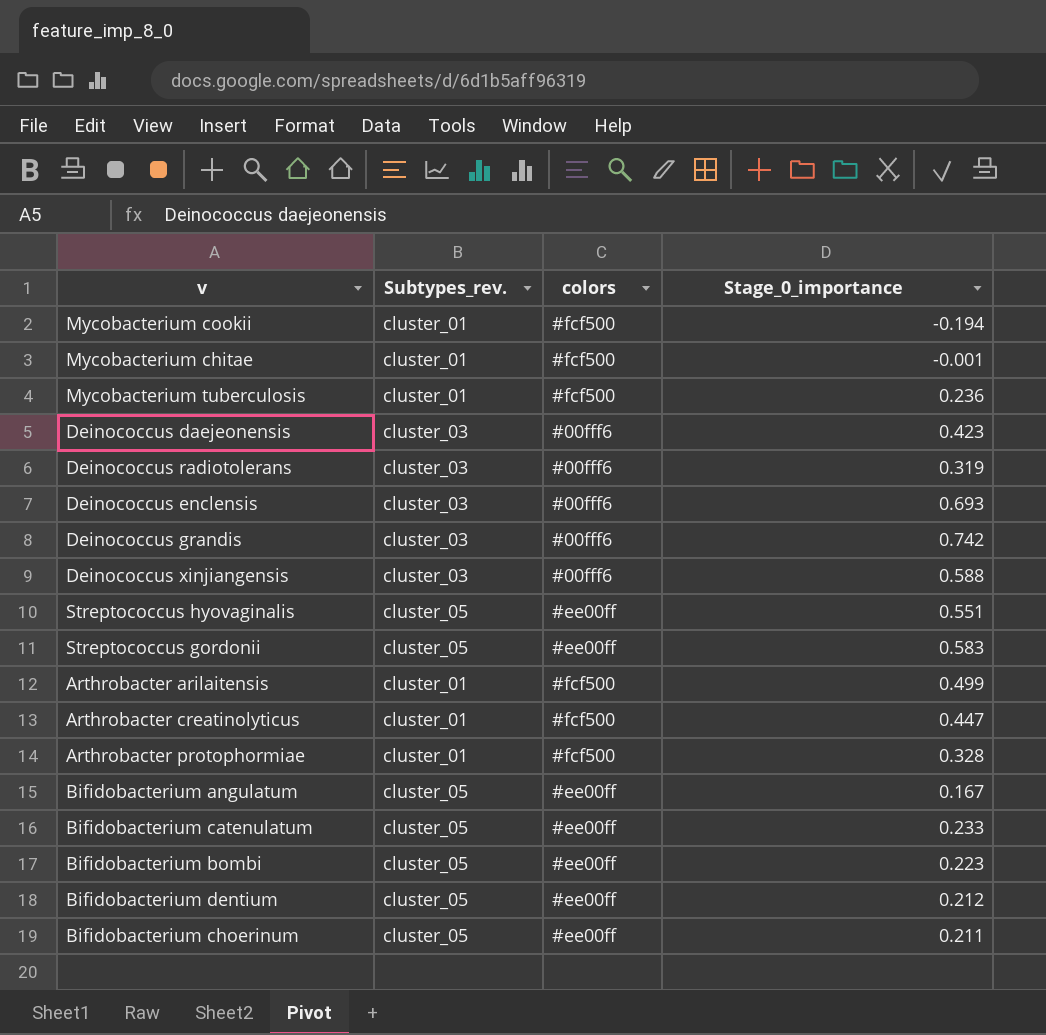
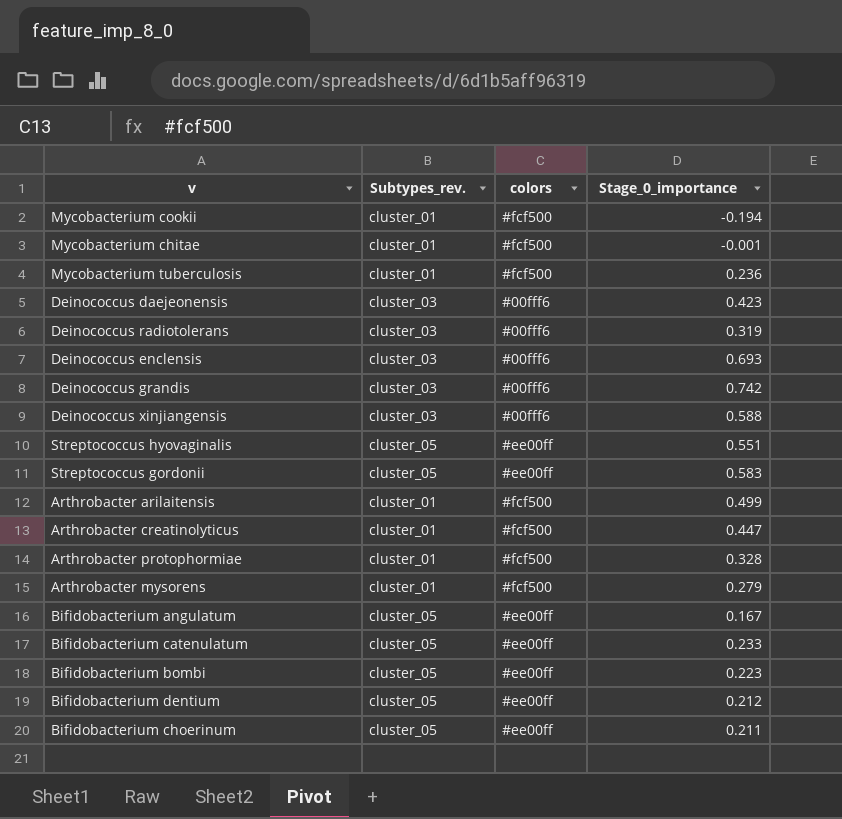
row Arthrobacter mysorens: none -> cluster_01 | #fcf500 | 0.279

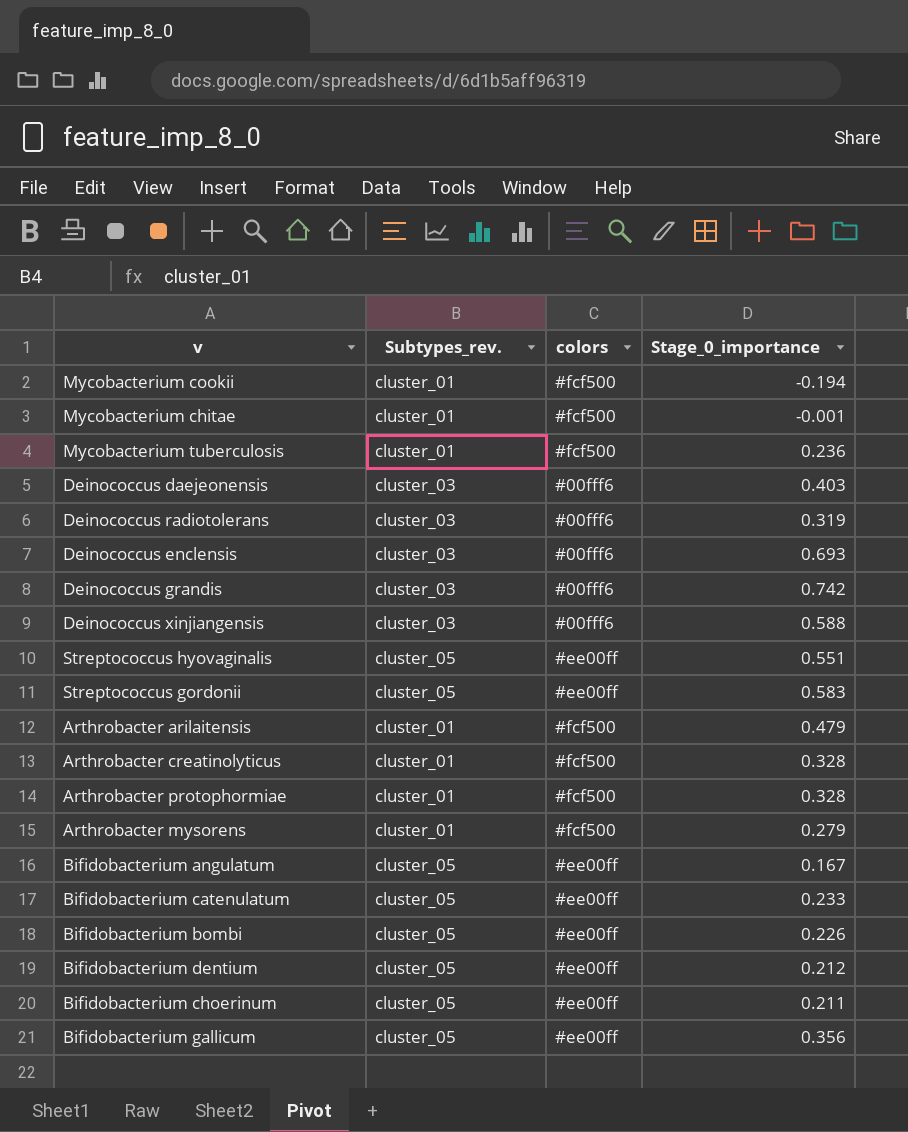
Deinococcus daejeonensis | Stage_0_importance: 0.423 -> 0.403
Arthrobacter arilaitensis | Stage_0_importance: 0.499 -> 0.479
Arthrobacter creatinolyticus | Stage_0_importance: 0.447 -> 0.328
Bifidobacterium bombi | Stage_0_importance: 0.223 -> 0.226
row Bifidobacterium gallicum: none -> cluster_05 | #ee00ff | 0.356

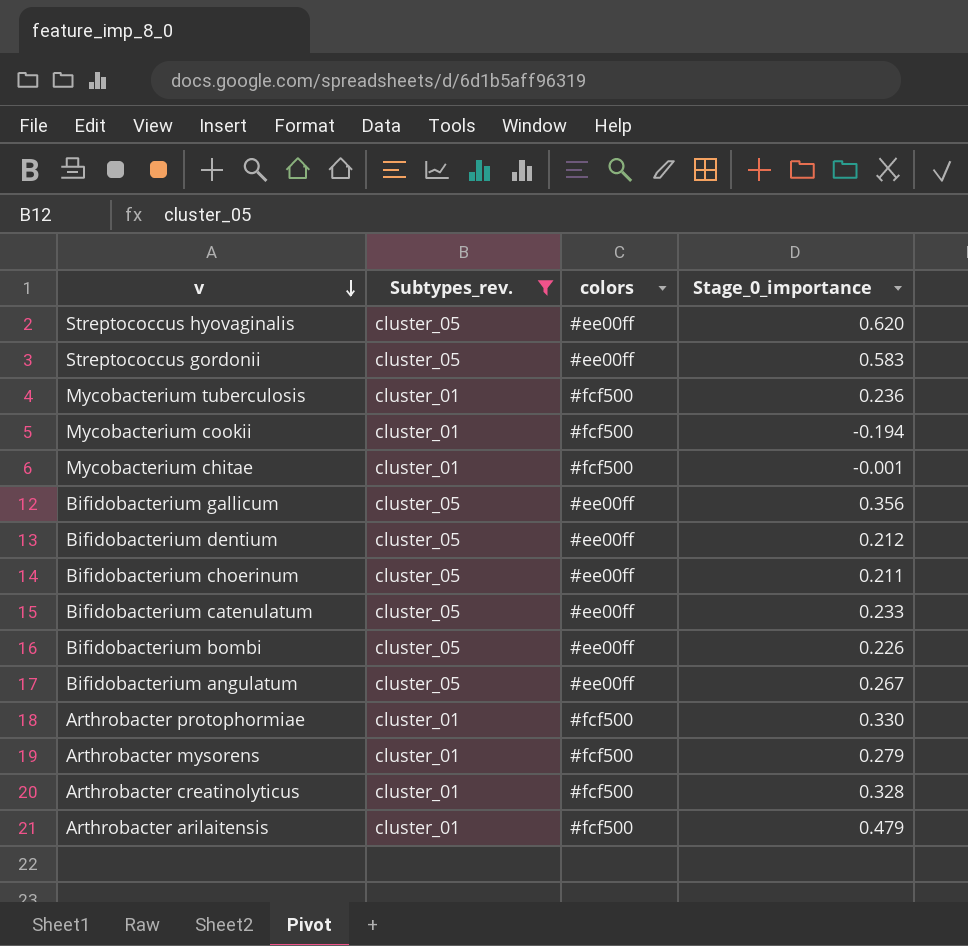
filter: none -> Subtypes_rev. != cluster_03
row order: none -> v descending
Streptococcus hyovaginalis | Stage_0_importance: 0.551 -> 0.620
Bifidobacterium angulatum | Stage_0_importance: 0.167 -> 0.267
Arthrobacter protophormiae | Stage_0_importance: 0.328 -> 0.330

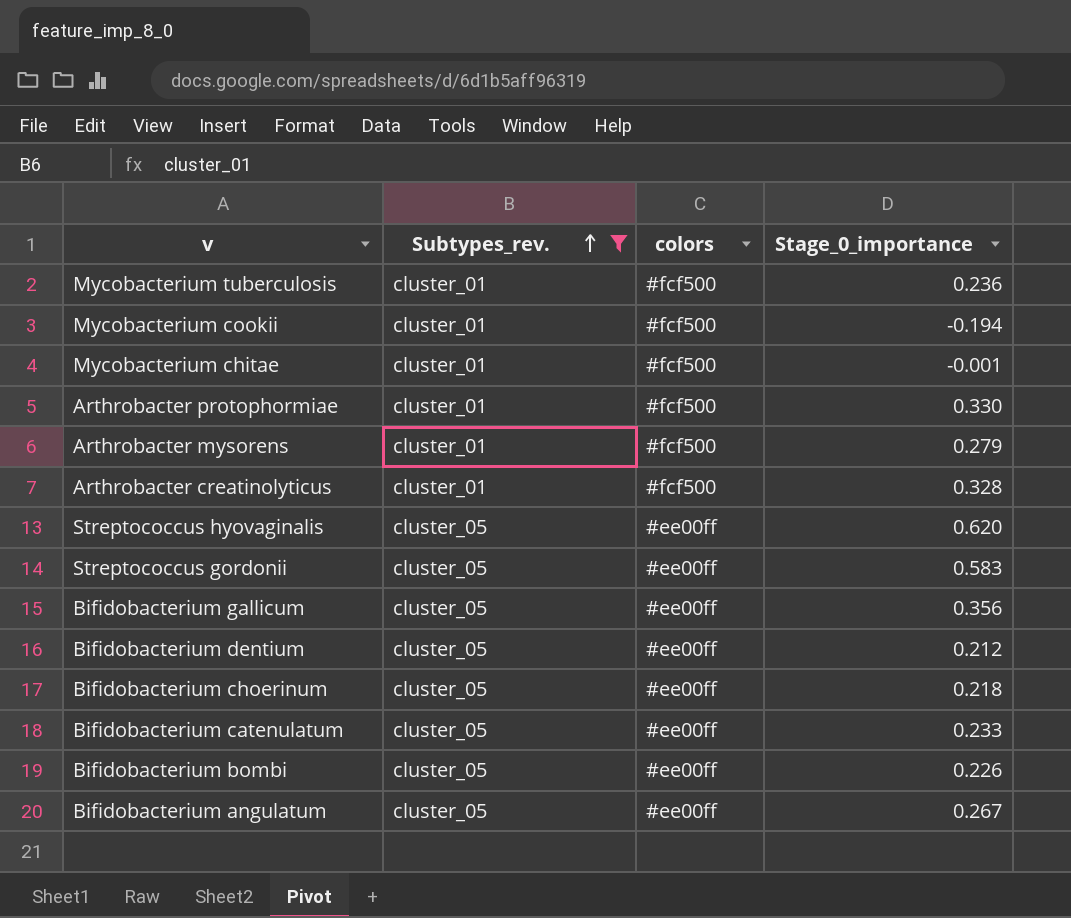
row order: v descending -> Subtypes_rev. ascending
row Arthrobacter arilaitensis: cluster_01 | #fcf500 | 0.479 -> none
Bifidobacterium choerinum | Stage_0_importance: 0.211 -> 0.218

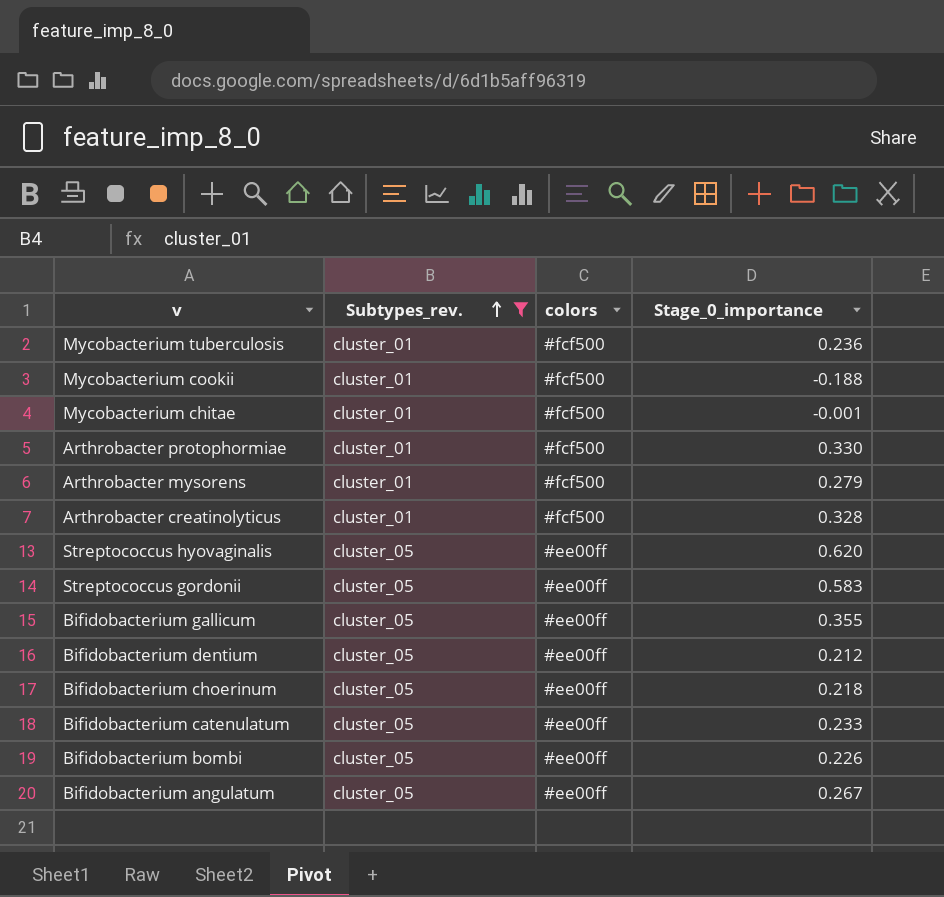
Mycobacterium cookii | Stage_0_importance: -0.194 -> -0.188
Bifidobacterium gallicum | Stage_0_importance: 0.356 -> 0.355

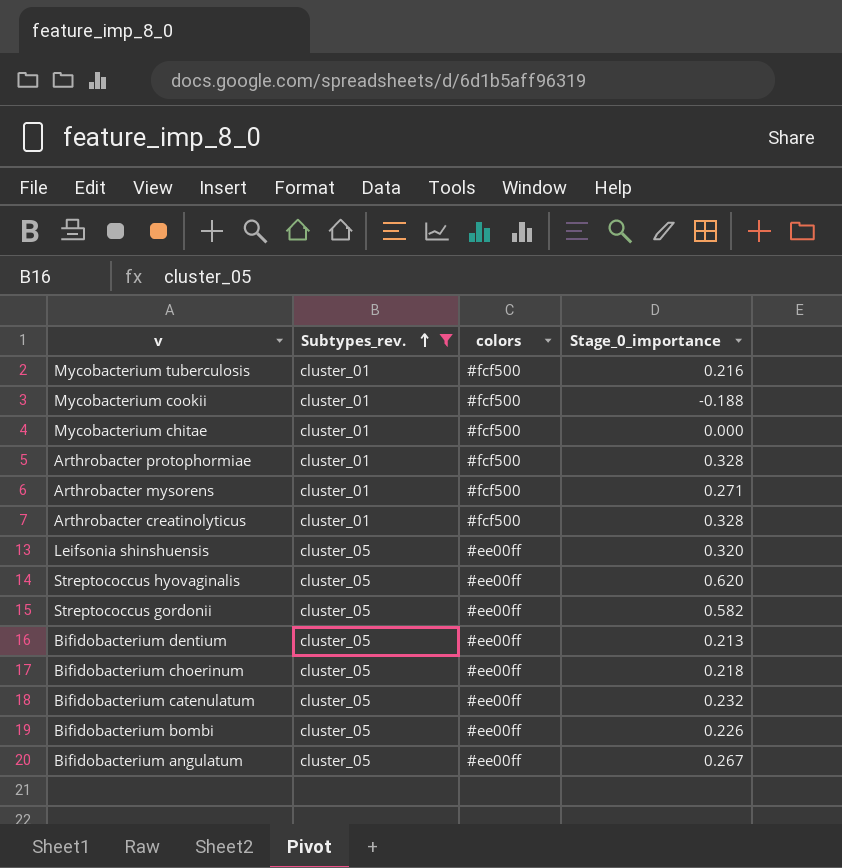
row Bifidobacterium gallicum: cluster_05 | #ee00ff | 0.355 -> none
Mycobacterium tuberculosis | Stage_0_importance: 0.236 -> 0.216
Mycobacterium chitae | Stage_0_importance: -0.001 -> 0.000
Arthrobacter protophormiae | Stage_0_importance: 0.330 -> 0.328
Arthrobacter mysorens | Stage_0_importance: 0.279 -> 0.271
row Leifsonia shinshuensis: none -> cluster_05 | #ee00ff | 0.320
Streptococcus gordonii | Stage_0_importance: 0.583 -> 0.582
Bifidobacterium dentium | Stage_0_importance: 0.212 -> 0.213
Bifidobacterium catenulatum | Stage_0_importance: 0.233 -> 0.232

